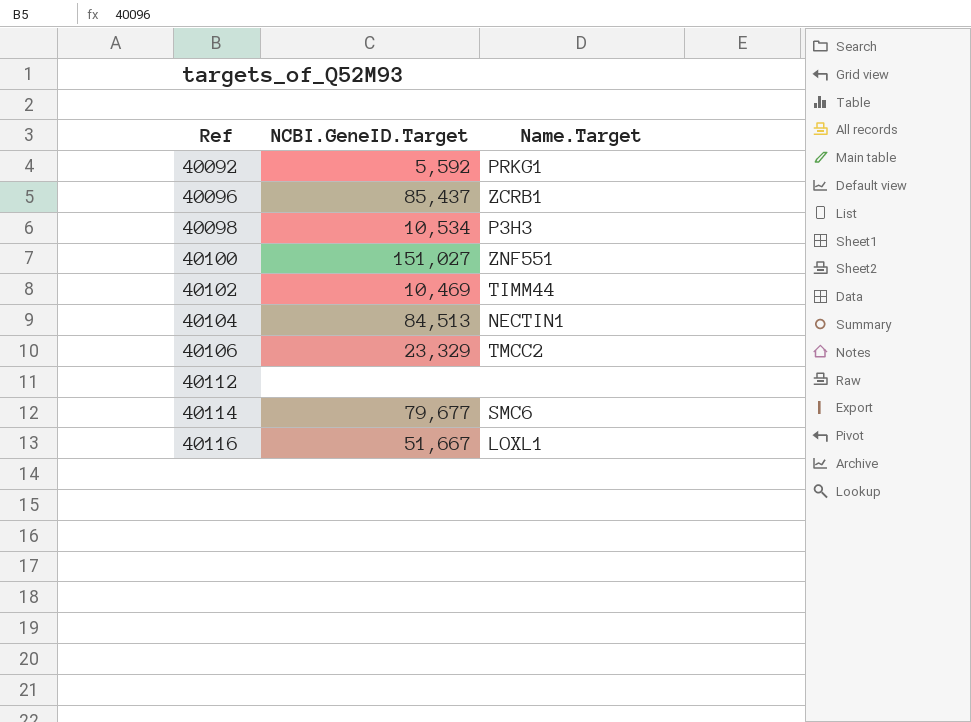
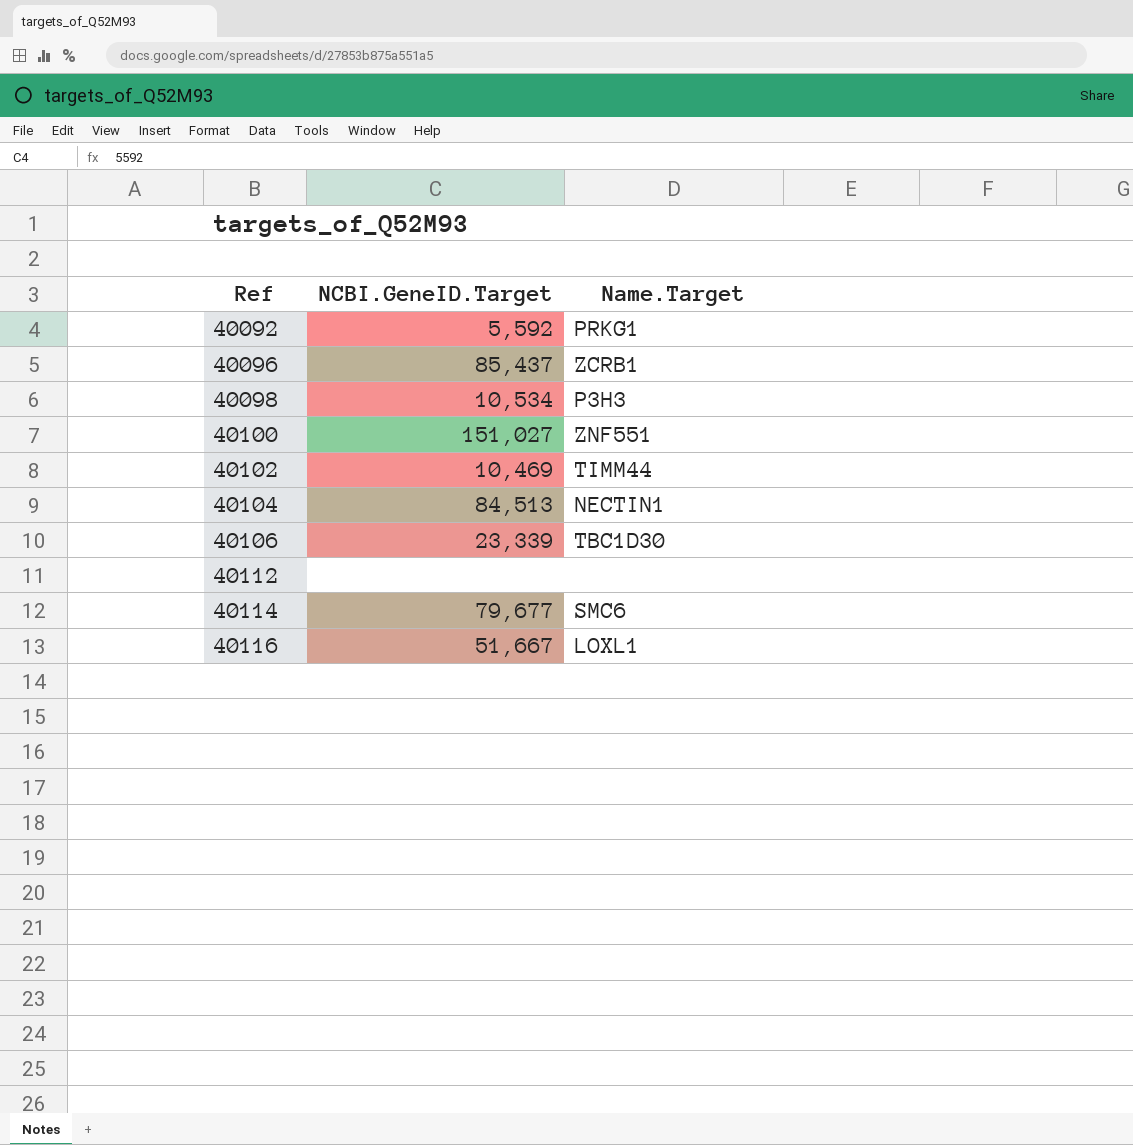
40106 | NCBI.GeneID.Target: 23,329 -> 23,339
40106 | Name.Target: TMCC2 -> TBC1D30

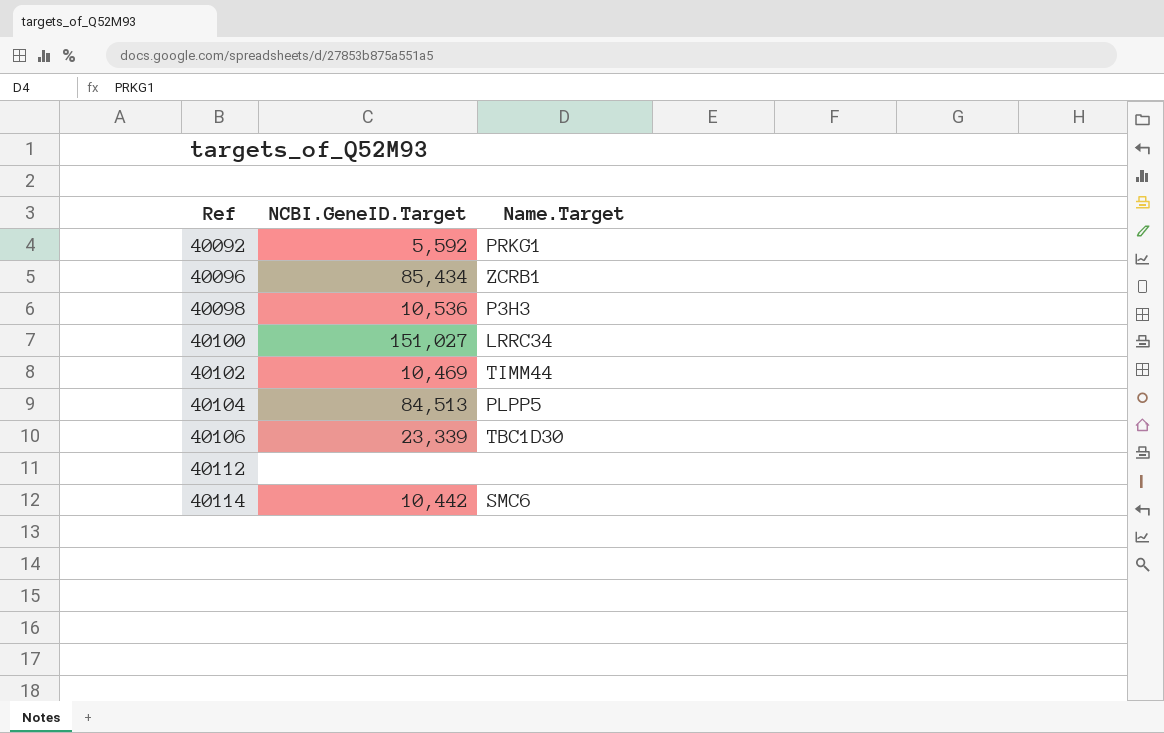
row 40116: 51,667 | LOXL1 -> none
40096 | NCBI.GeneID.Target: 85,437 -> 85,434
40098 | NCBI.GeneID.Target: 10,534 -> 10,536
40100 | Name.Target: ZNF551 -> LRRC34
40104 | Name.Target: NECTIN1 -> PLPP5
40114 | NCBI.GeneID.Target: 79,677 -> 10,442

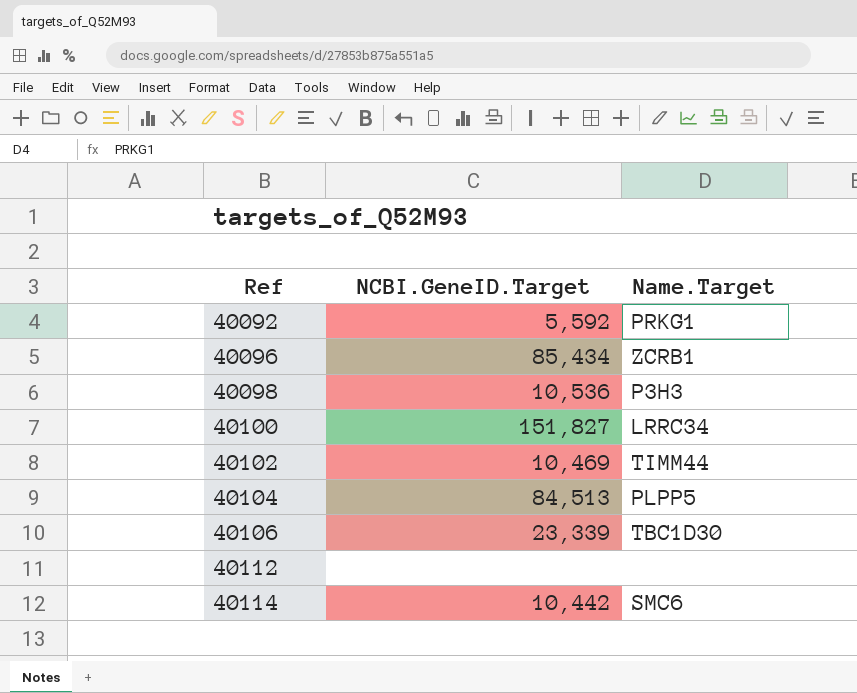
40100 | NCBI.GeneID.Target: 151,027 -> 151,827

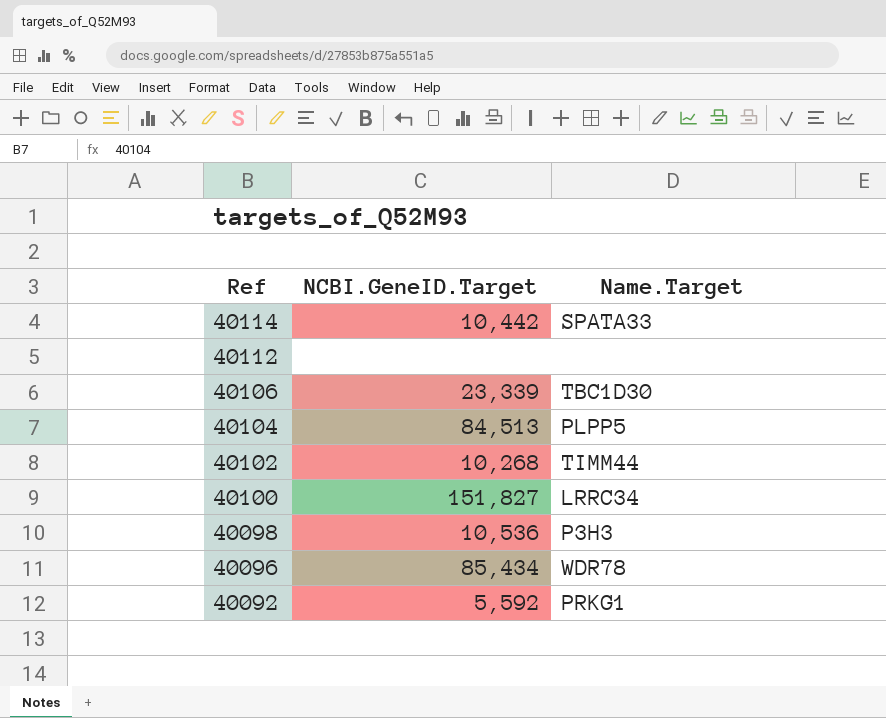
row order: Ref ascending -> Ref descending
40114 | Name.Target: SMC6 -> SPATA33
40102 | NCBI.GeneID.Target: 10,469 -> 10,268
40096 | Name.Target: ZCRB1 -> WDR78

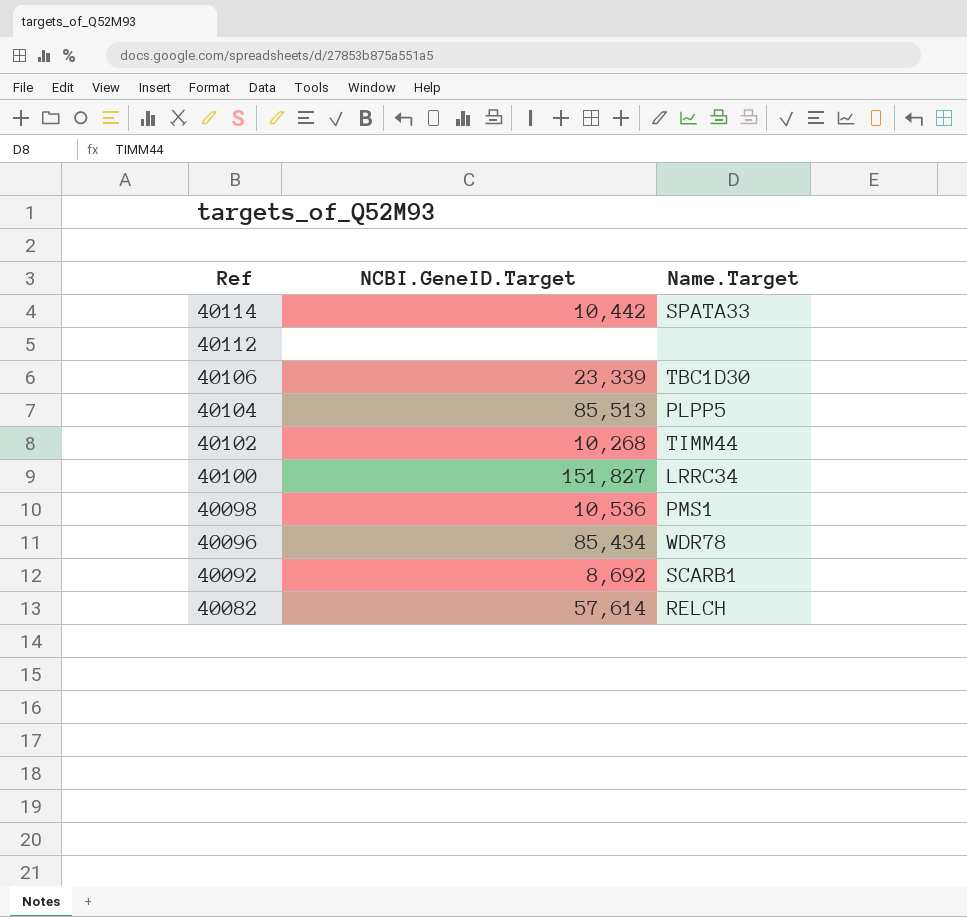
40104 | NCBI.GeneID.Target: 84,513 -> 85,513
40098 | Name.Target: P3H3 -> PMS1
40092 | NCBI.GeneID.Target: 5,592 -> 8,692
40092 | Name.Target: PRKG1 -> SCARB1
row 40082: none -> 57,614 | RELCH

